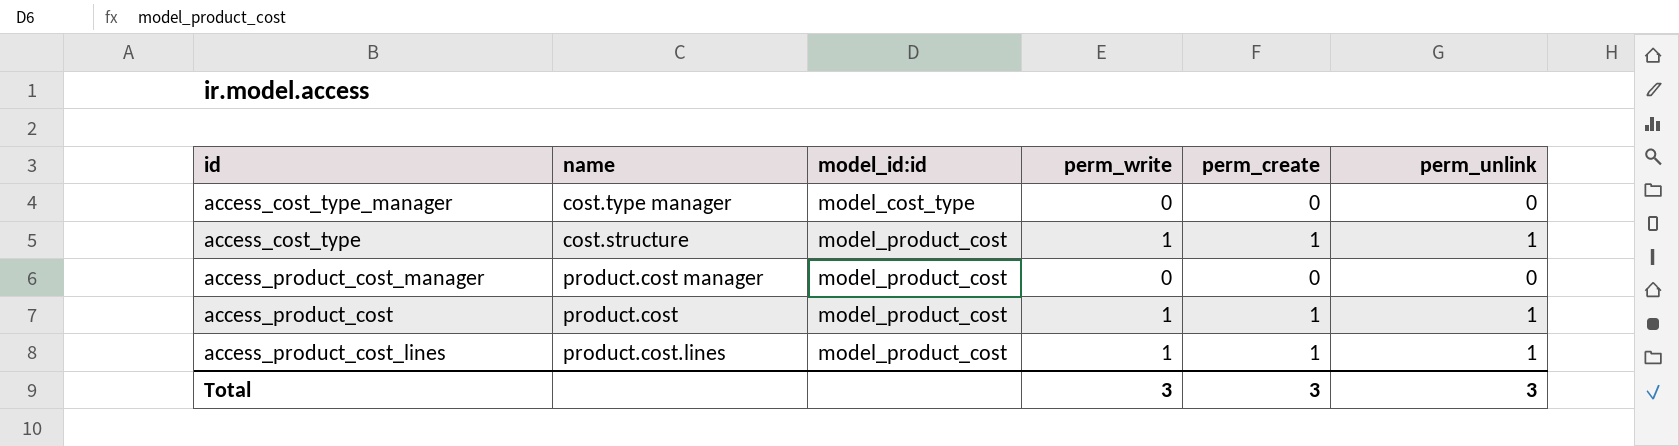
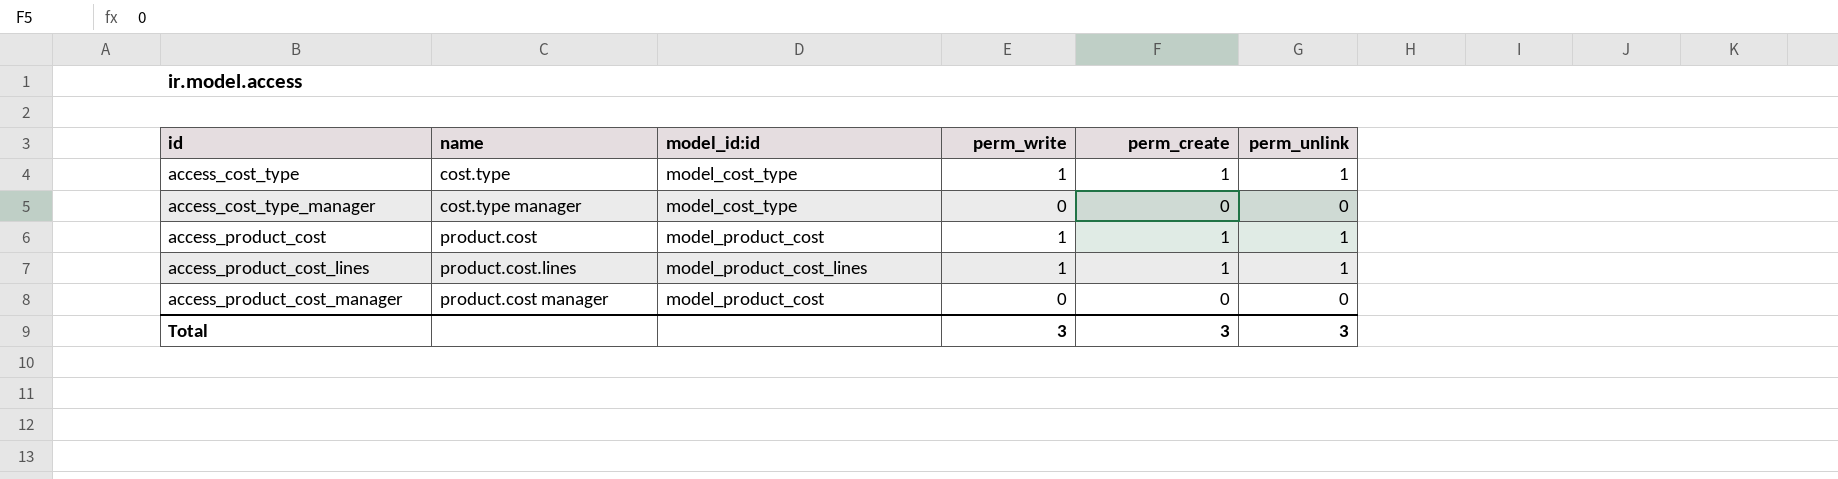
row order: model_id:id ascending -> id ascending
access_cost_type | name: cost.structure -> cost.type
access_cost_type | model_id:id: model_product_cost -> model_cost_type
access_product_cost_lines | model_id:id: model_product_cost -> model_product_cost_lines

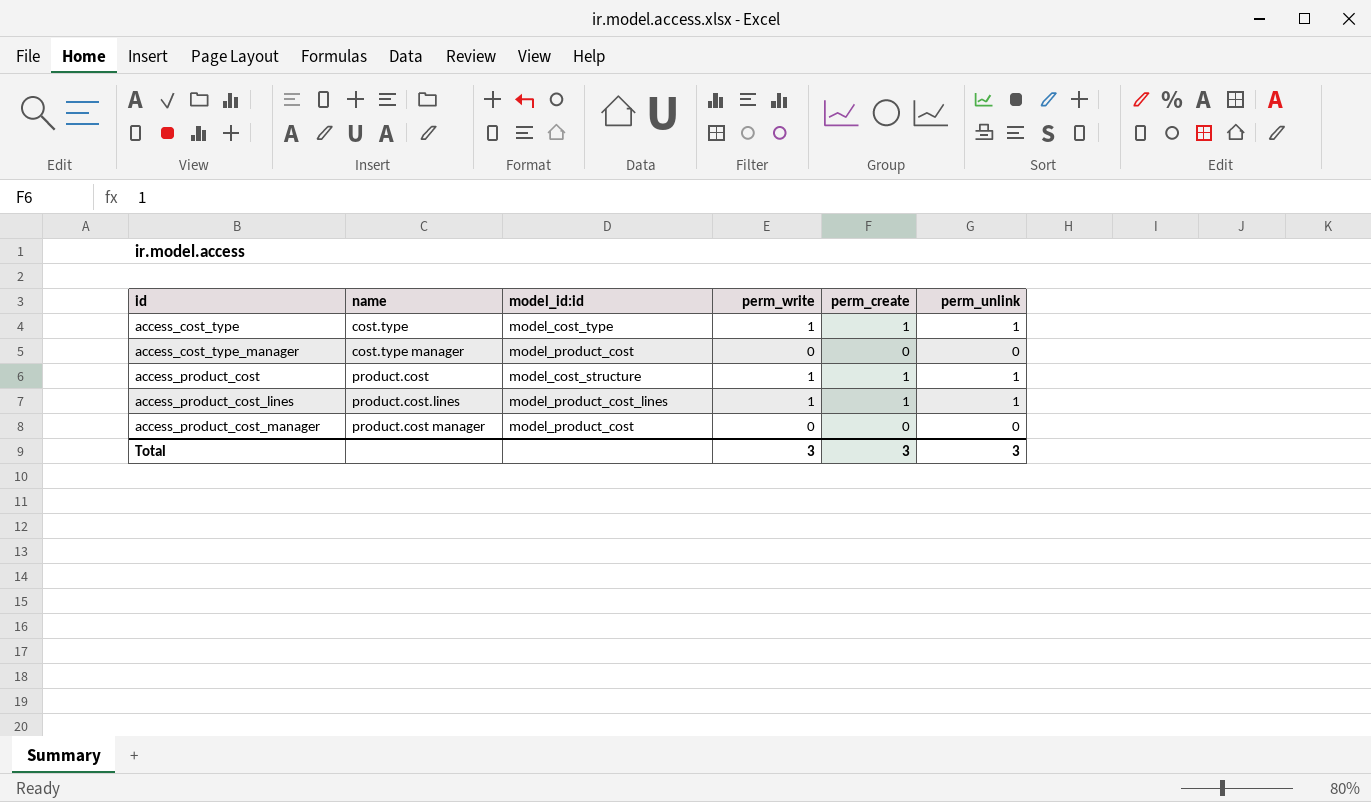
access_cost_type_manager | model_id:id: model_cost_type -> model_product_cost
access_product_cost | model_id:id: model_product_cost -> model_cost_structure

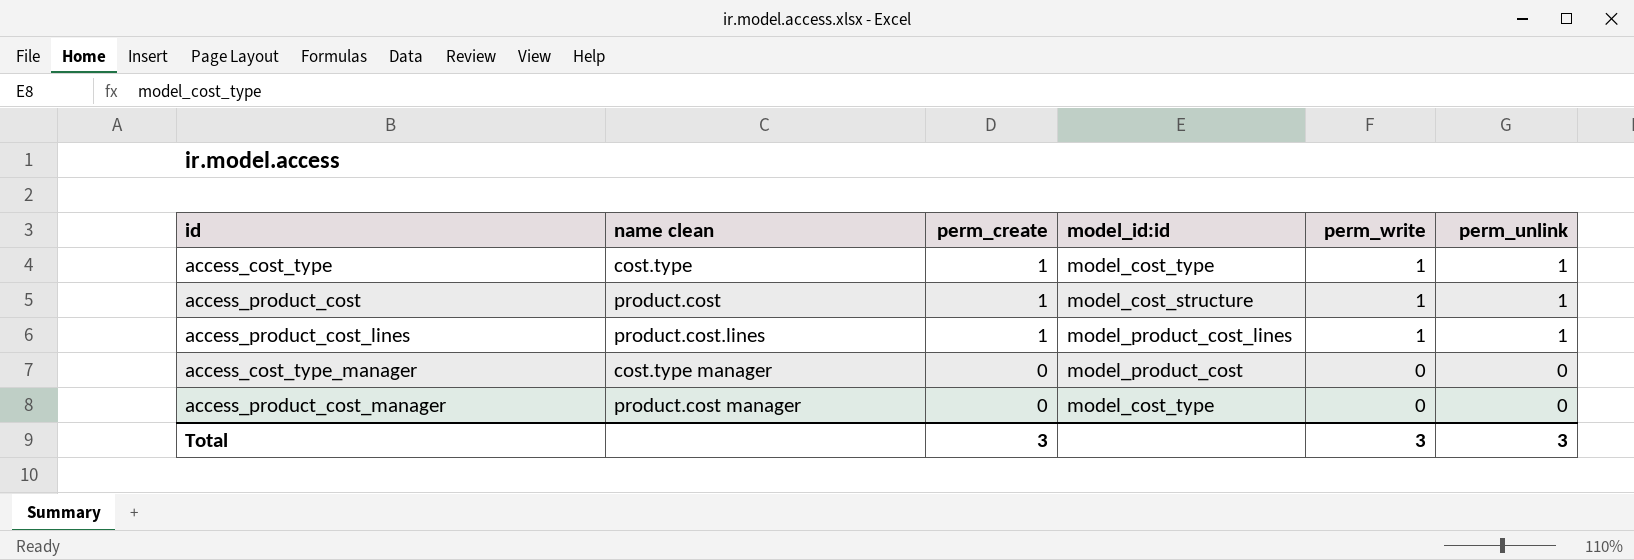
row order: id ascending -> perm_create descending
column name: name -> name clean
column perm_create | position: 5 -> 3
access_product_cost_manager | model_id:id: model_product_cost -> model_cost_type

